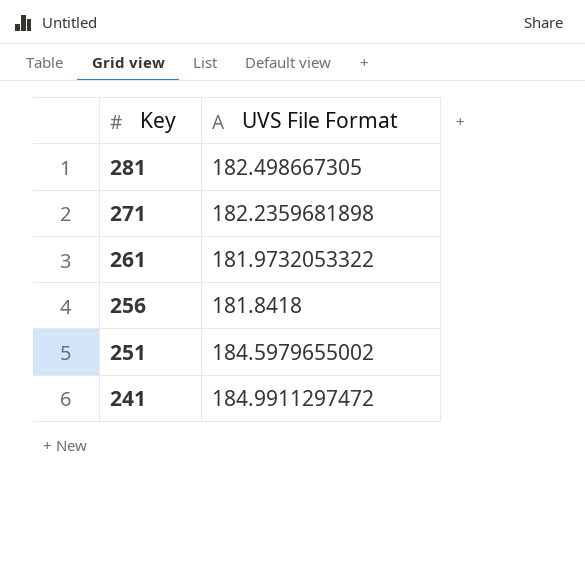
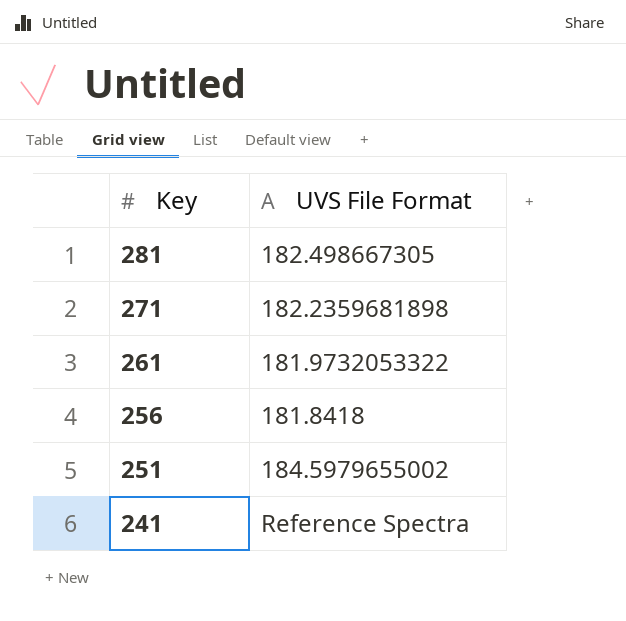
241 | UVS File Format: 184.9911297472 -> Reference Spectra

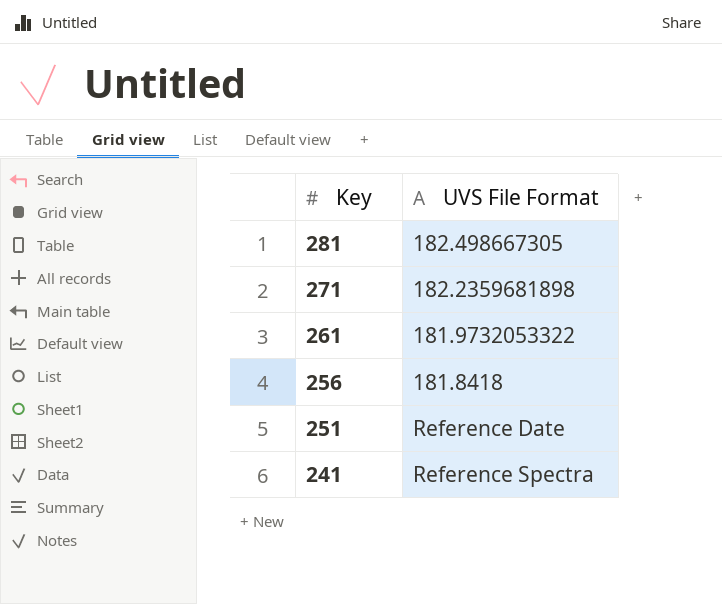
251 | UVS File Format: 184.5979655002 -> Reference Date

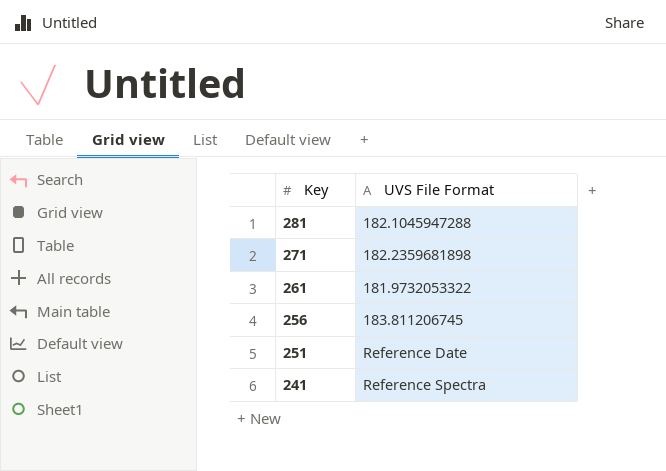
281 | UVS File Format: 182.498667305 -> 182.1045947288
256 | UVS File Format: 181.8418 -> 183.811206745

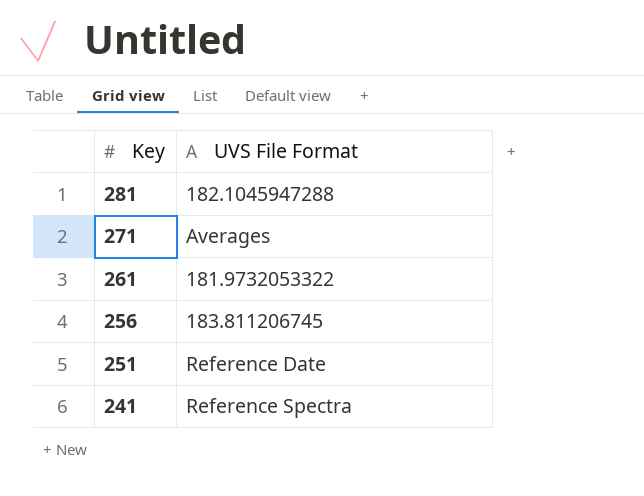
271 | UVS File Format: 182.2359681898 -> Averages

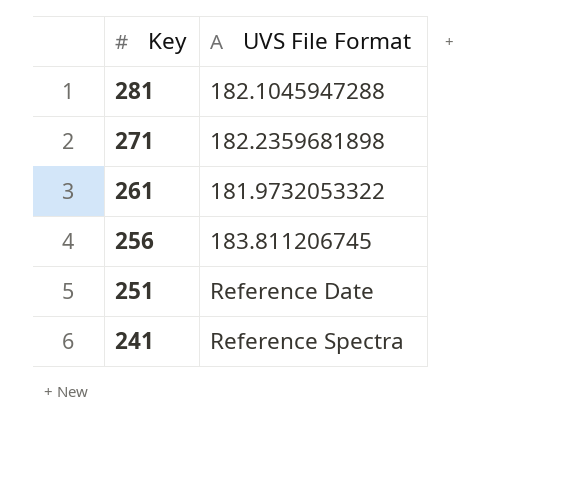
271 | UVS File Format: Averages -> 182.2359681898

